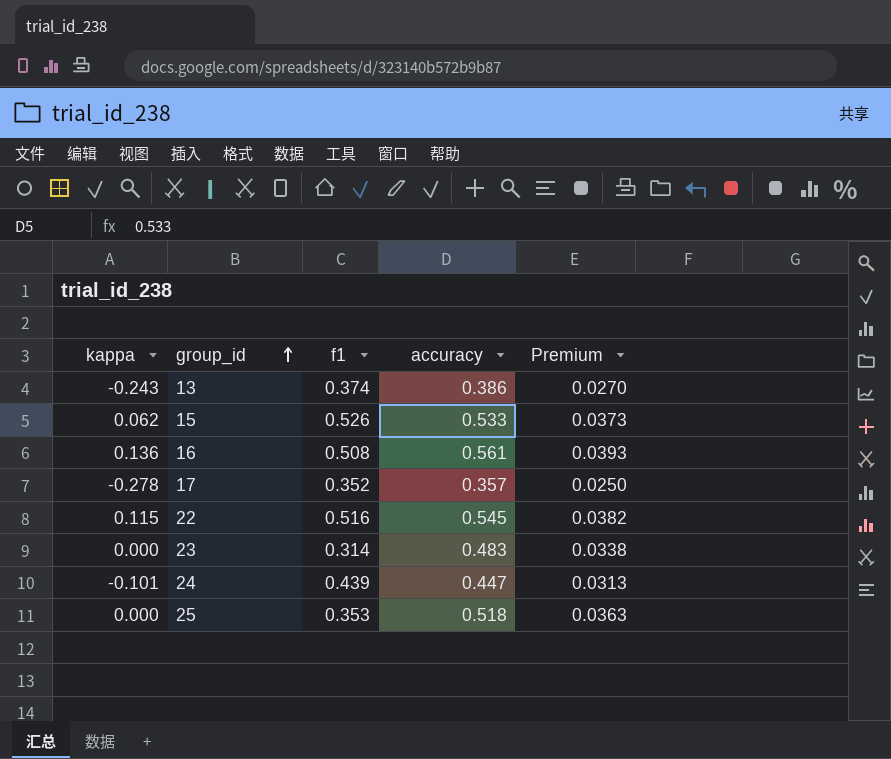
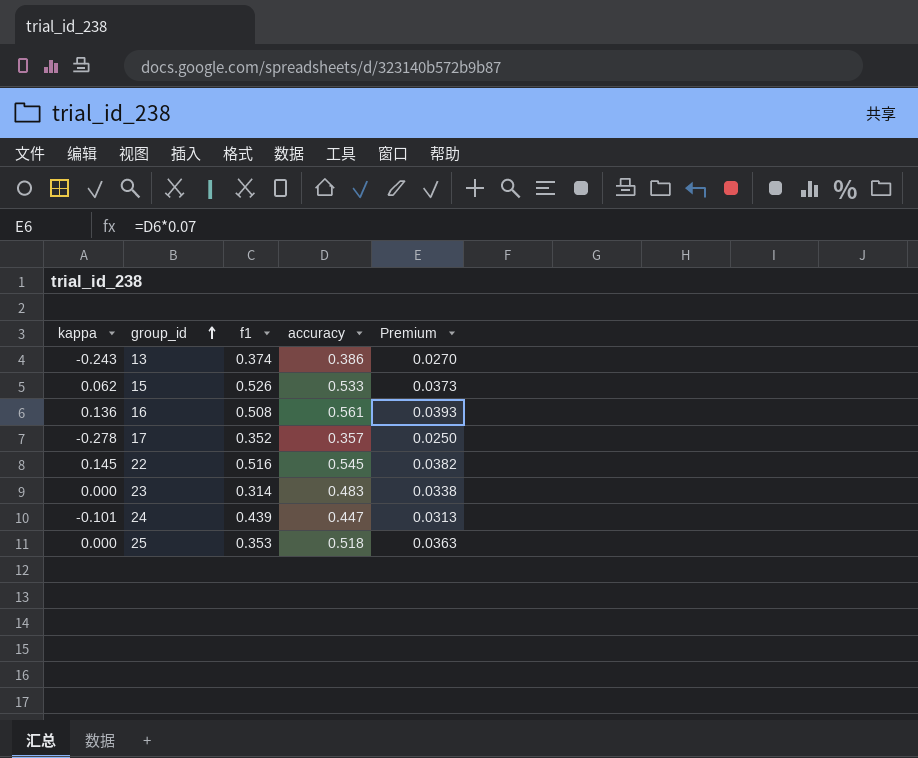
22 | kappa: 0.115 -> 0.145

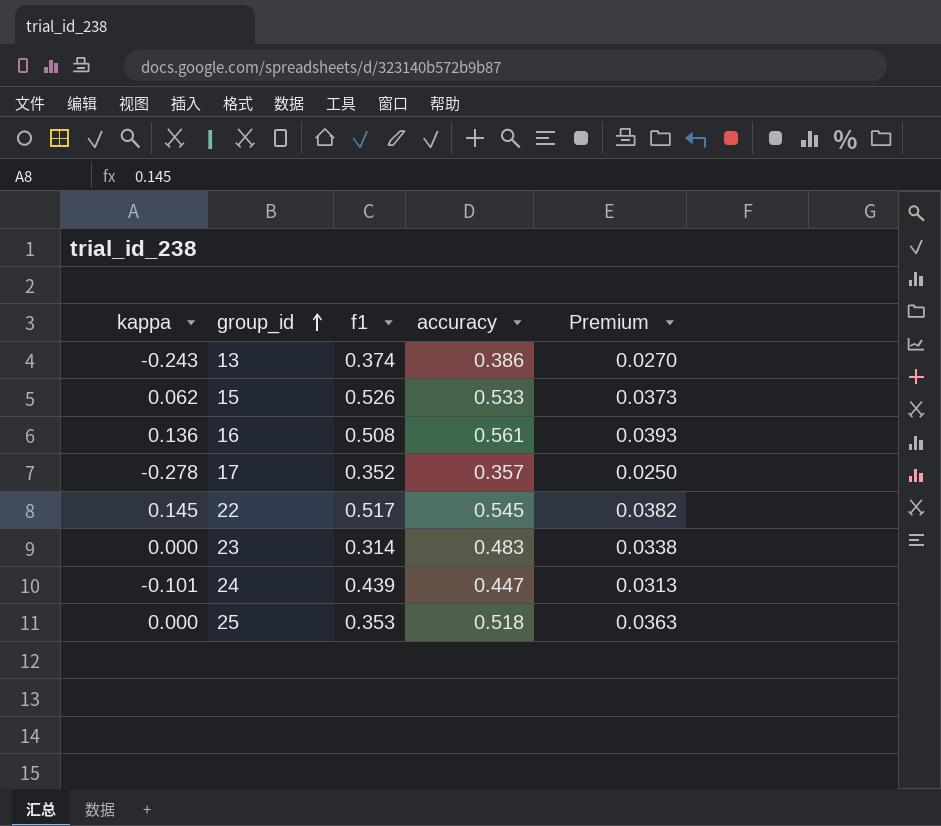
22 | f1: 0.516 -> 0.517

